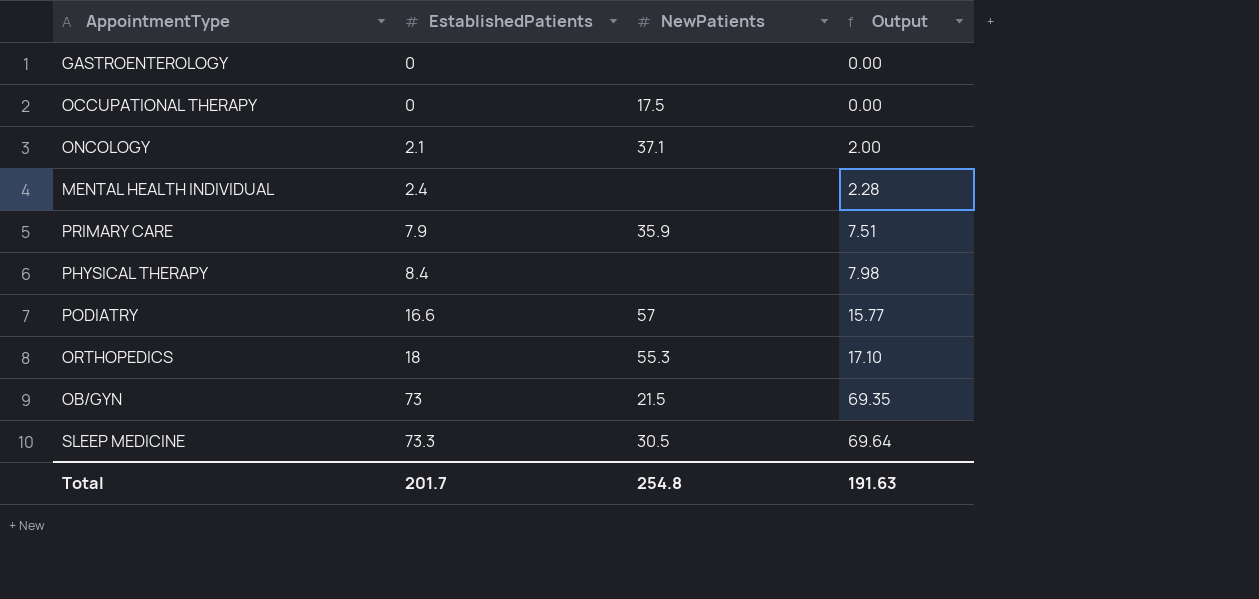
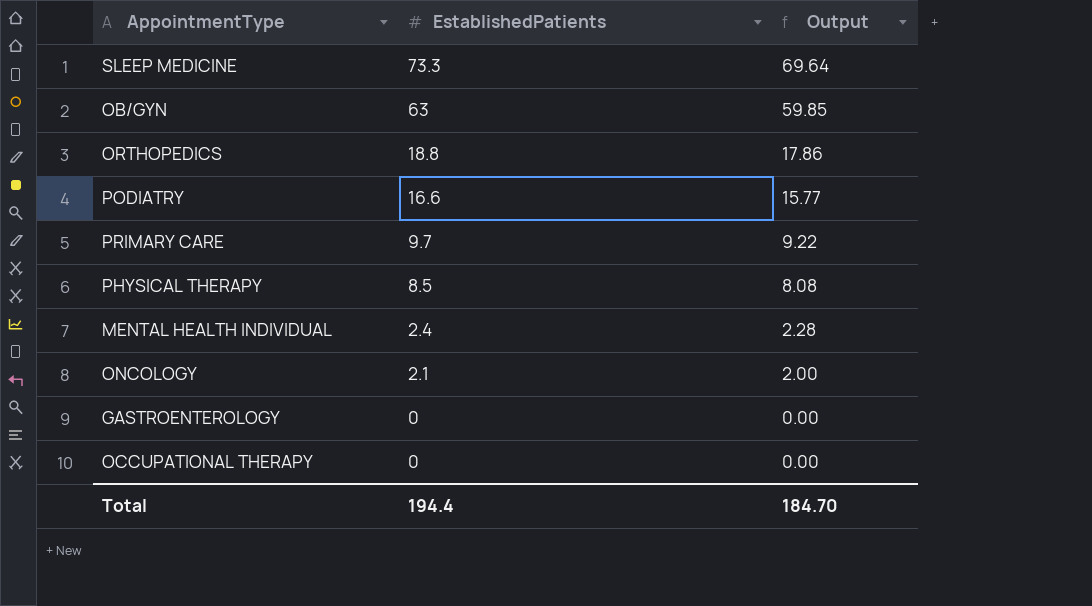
row order: EstablishedPatients ascending -> EstablishedPatients descending
column NewPatients | position: 3 -> none
OB/GYN | EstablishedPatients: 73 -> 63
OB/GYN | Output: 69.35 -> 59.85
ORTHOPEDICS | EstablishedPatients: 18 -> 18.8
ORTHOPEDICS | Output: 17.10 -> 17.86
PRIMARY CARE | EstablishedPatients: 7.9 -> 9.7
PRIMARY CARE | Output: 7.51 -> 9.22
PHYSICAL THERAPY | EstablishedPatients: 8.4 -> 8.5
PHYSICAL THERAPY | Output: 7.98 -> 8.08
Total | EstablishedPatients: 201.7 -> 194.4
Total | Output: 191.63 -> 184.70

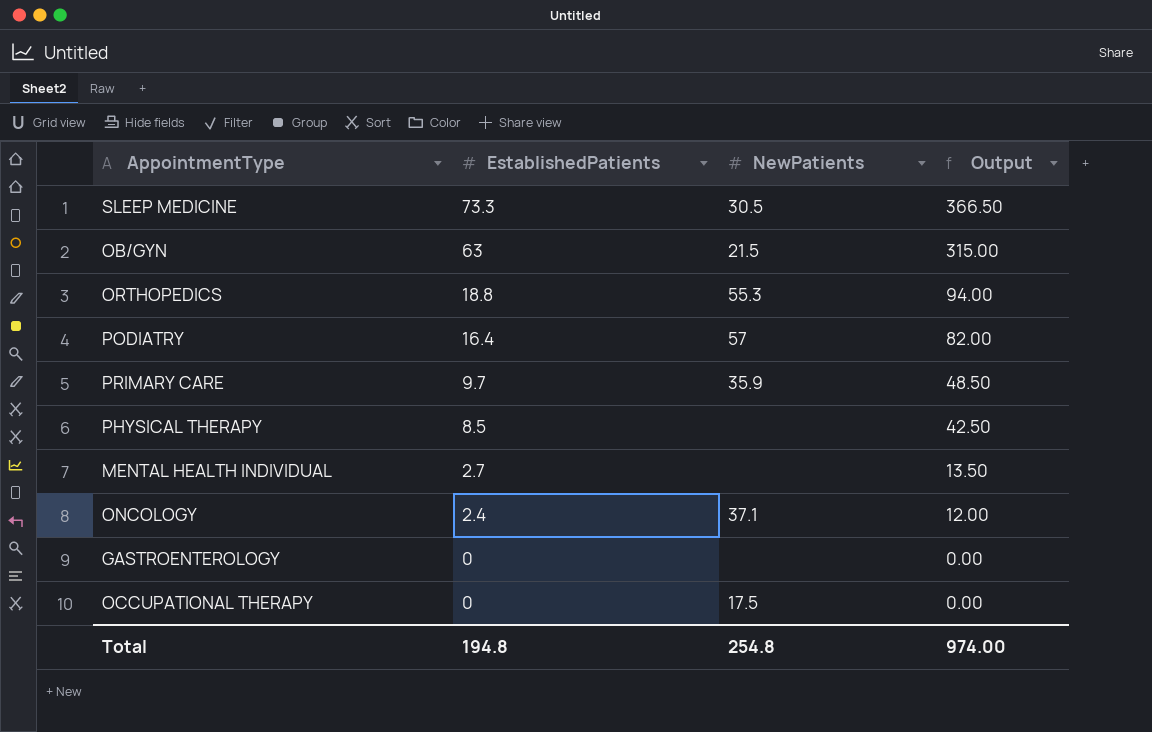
column NewPatients | position: none -> 3
column Output | formula: [EstablishedPatients] * 0.95 -> [EstablishedPatients] * 5
PODIATRY | EstablishedPatients: 16.6 -> 16.4
MENTAL HEALTH INDIVIDUAL | EstablishedPatients: 2.4 -> 2.7
ONCOLOGY | EstablishedPatients: 2.1 -> 2.4
Total | EstablishedPatients: 194.4 -> 194.8
Total | Output: 184.70 -> 974.00

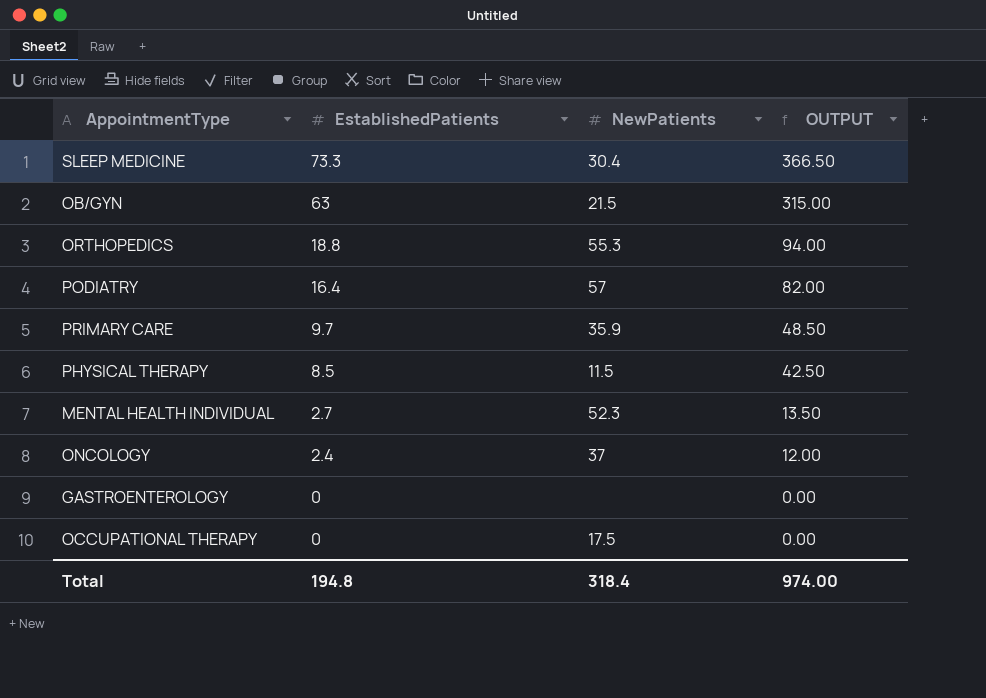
column name: Output -> OUTPUT
SLEEP MEDICINE | NewPatients: 30.5 -> 30.4
PHYSICAL THERAPY | NewPatients: none -> 11.5
MENTAL HEALTH INDIVIDUAL | NewPatients: none -> 52.3
ONCOLOGY | NewPatients: 37.1 -> 37
Total | NewPatients: 254.8 -> 318.4

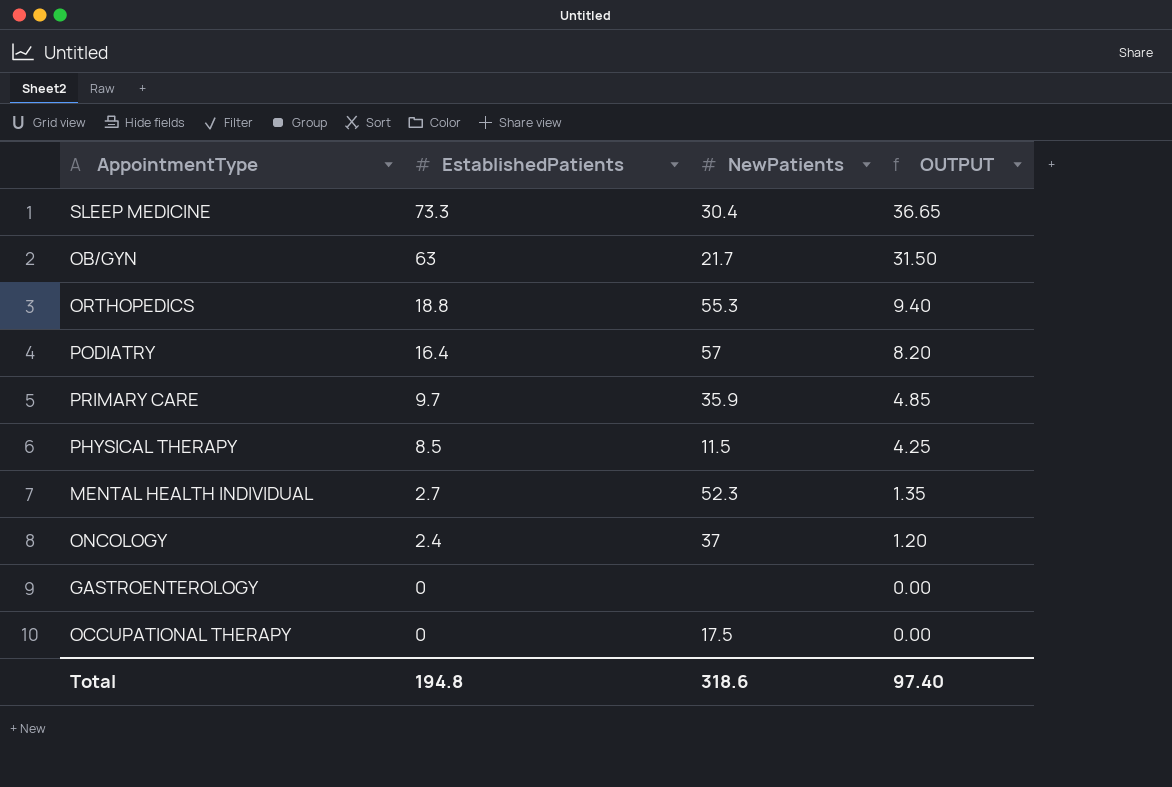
column OUTPUT | formula: [EstablishedPatients] * 5 -> [EstablishedPatients] * 0.5
OB/GYN | NewPatients: 21.5 -> 21.7
Total | NewPatients: 318.4 -> 318.6
Total | OUTPUT: 974.00 -> 97.40

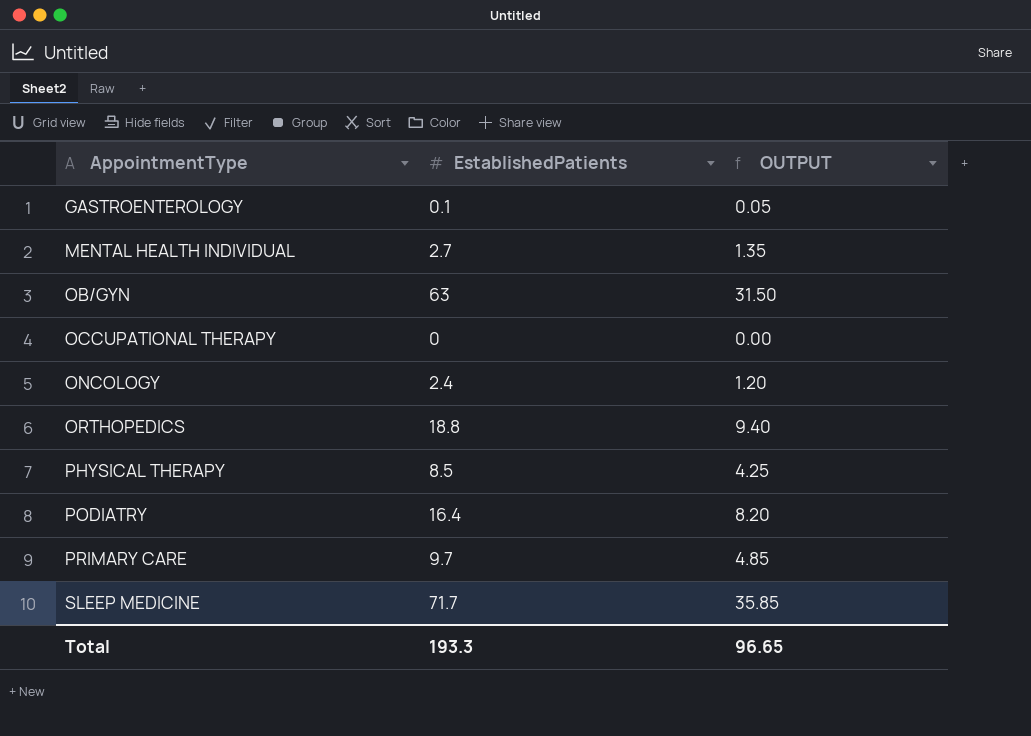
row order: EstablishedPatients descending -> AppointmentType ascending
column NewPatients | position: 3 -> none
GASTROENTEROLOGY | EstablishedPatients: 0 -> 0.1
GASTROENTEROLOGY | OUTPUT: 0.00 -> 0.05
SLEEP MEDICINE | EstablishedPatients: 73.3 -> 71.7
SLEEP MEDICINE | OUTPUT: 36.65 -> 35.85
Total | EstablishedPatients: 194.8 -> 193.3
Total | OUTPUT: 97.40 -> 96.65

